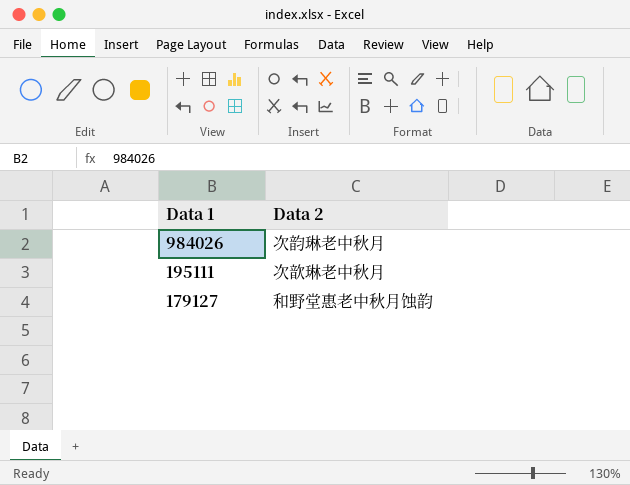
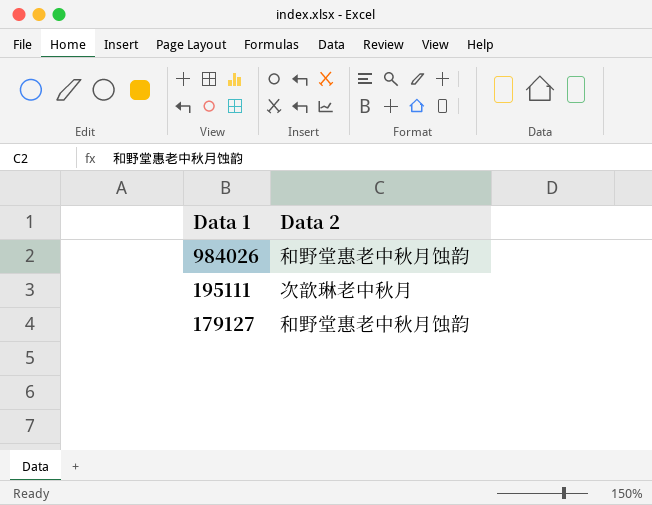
984026 | Data 2: 次韵琳老中秋月 -> 和野堂惠老中秋月蚀韵

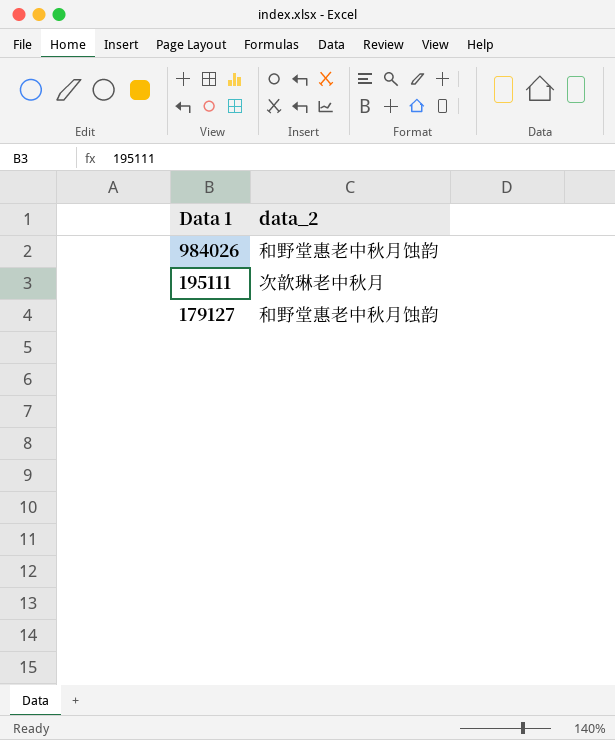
column name: Data 2 -> data_2

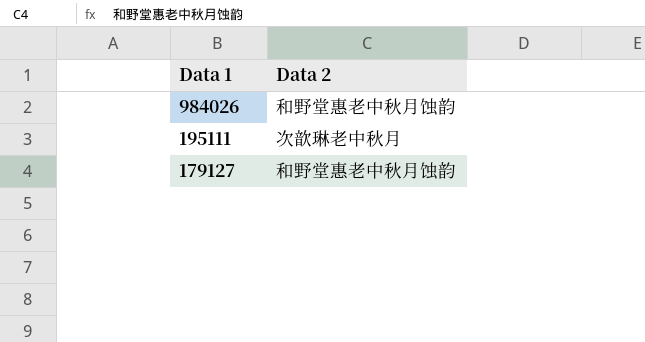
column name: data_2 -> Data 2

